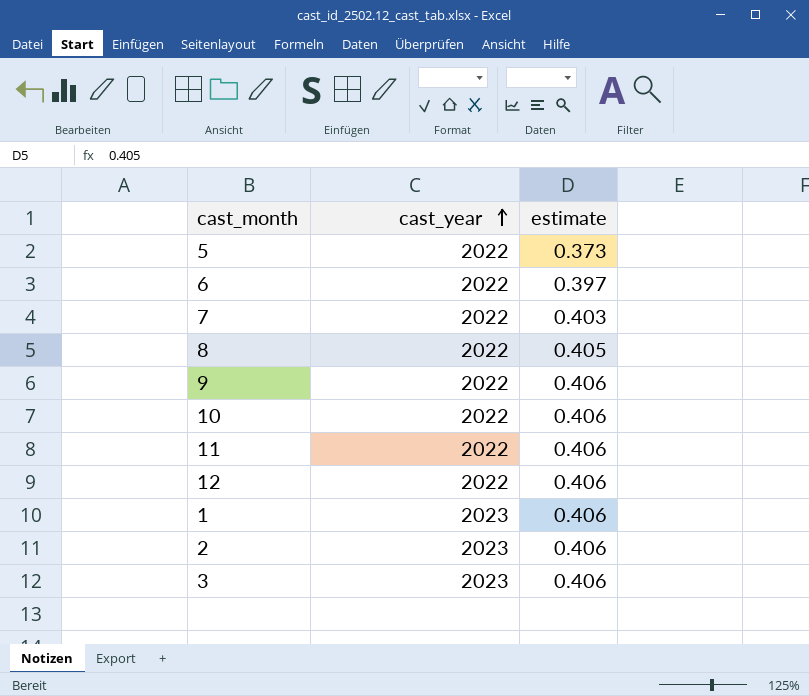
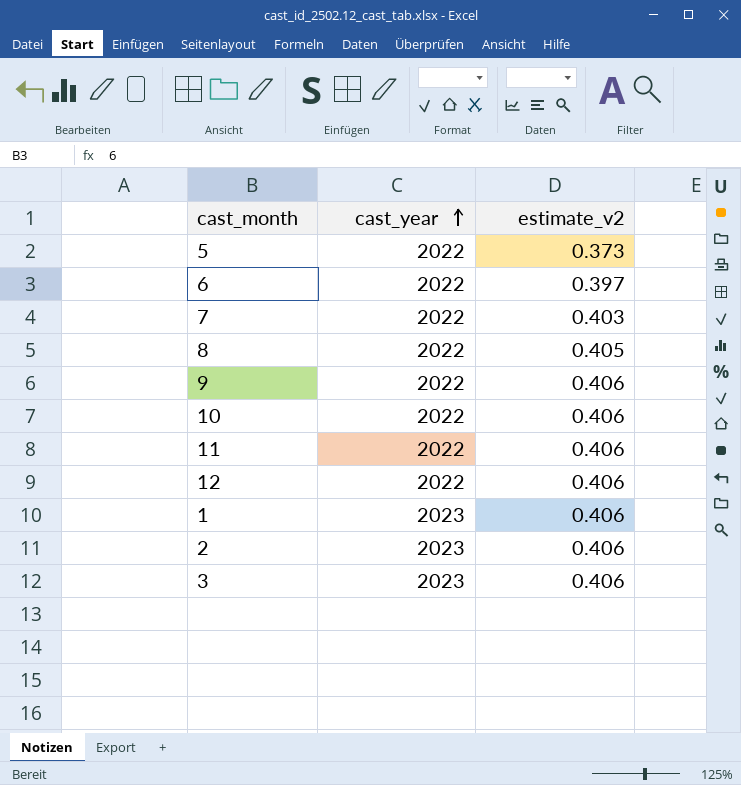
column name: estimate -> estimate_v2

